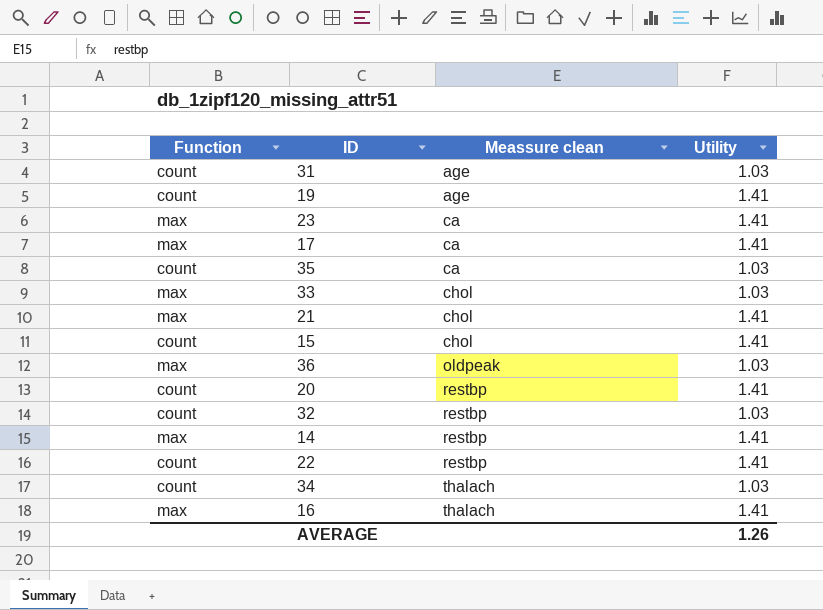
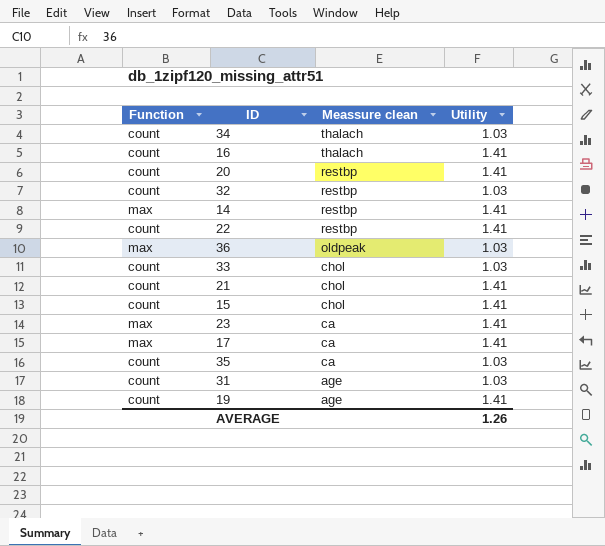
row order: Meassure clean ascending -> Meassure clean descending
16 | Function: max -> count
33 | Function: max -> count
21 | Function: max -> count

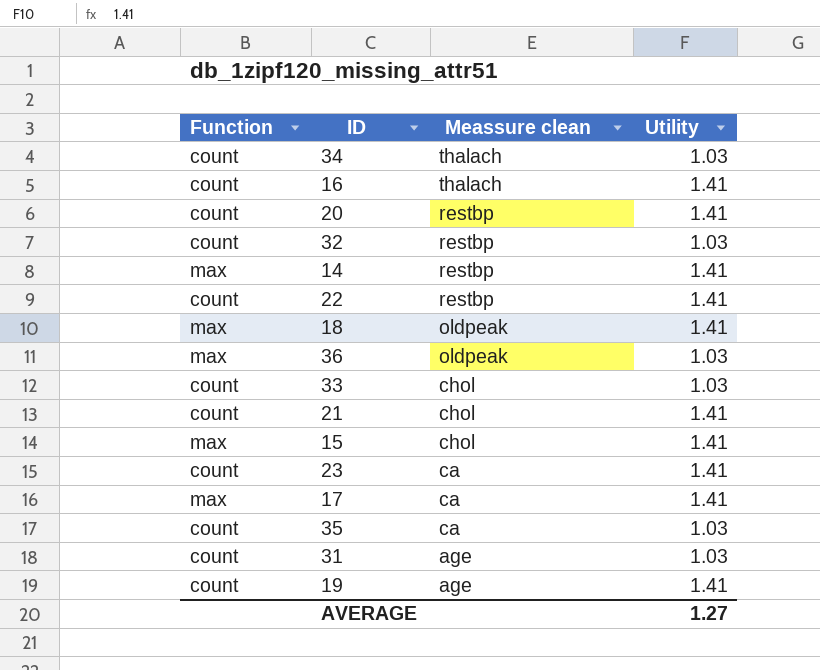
row 18: none -> max | oldpeak | 1.41
15 | Function: count -> max
23 | Function: max -> count
AVERAGE | Utility: 1.26 -> 1.27

